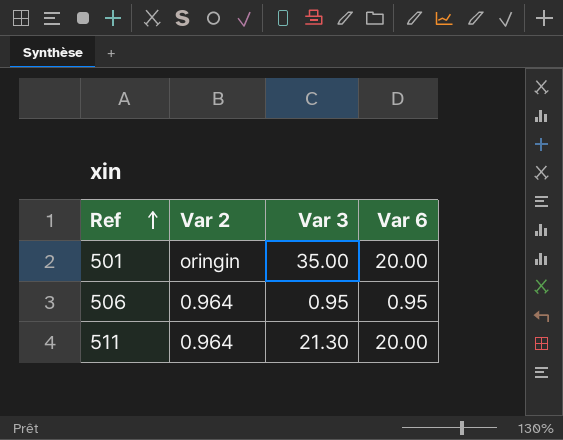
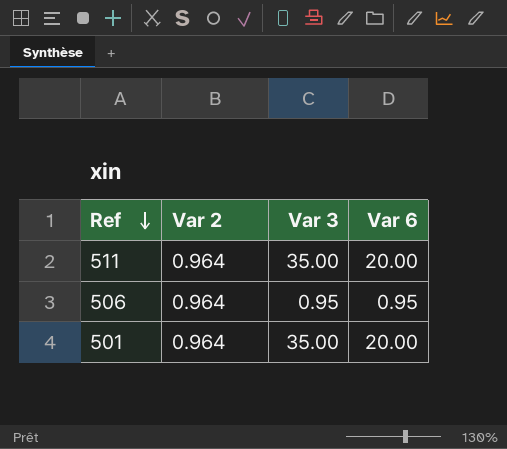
row order: Ref ascending -> Ref descending
511 | Var 3: 21.30 -> 35.00
501 | Var 2: oringin -> 0.964

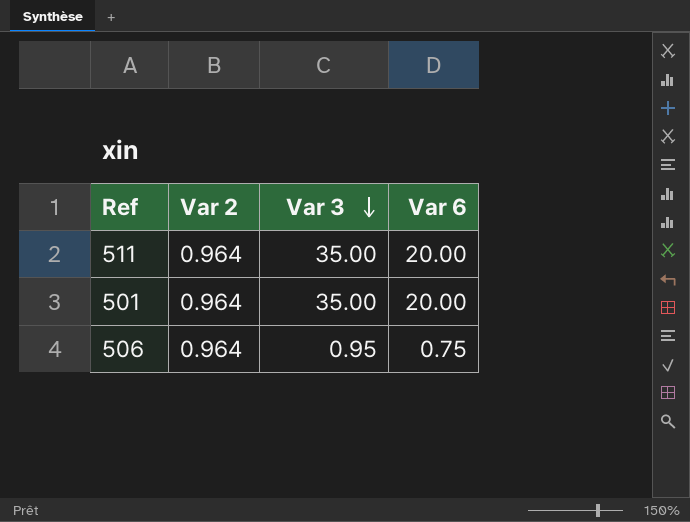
row order: Ref descending -> Var 3 descending
506 | Var 6: 0.95 -> 0.75

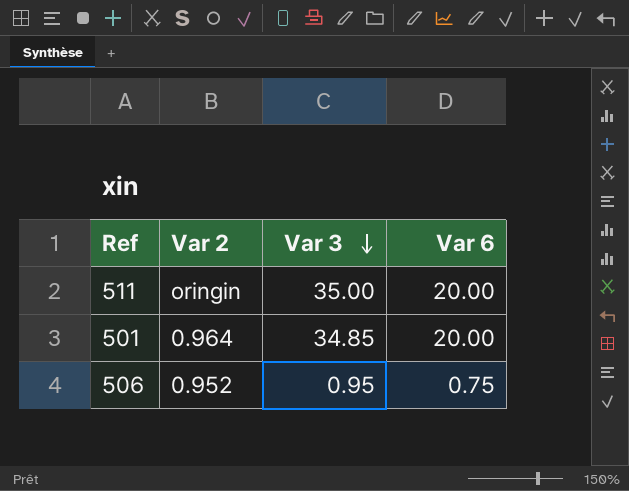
511 | Var 2: 0.964 -> oringin
501 | Var 3: 35.00 -> 34.85
506 | Var 2: 0.964 -> 0.952

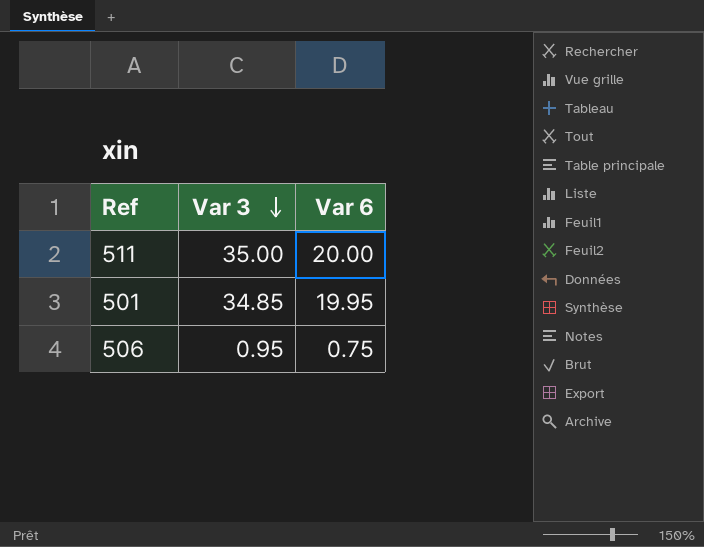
column Var 2 | position: 2 -> none
501 | Var 6: 20.00 -> 19.95

